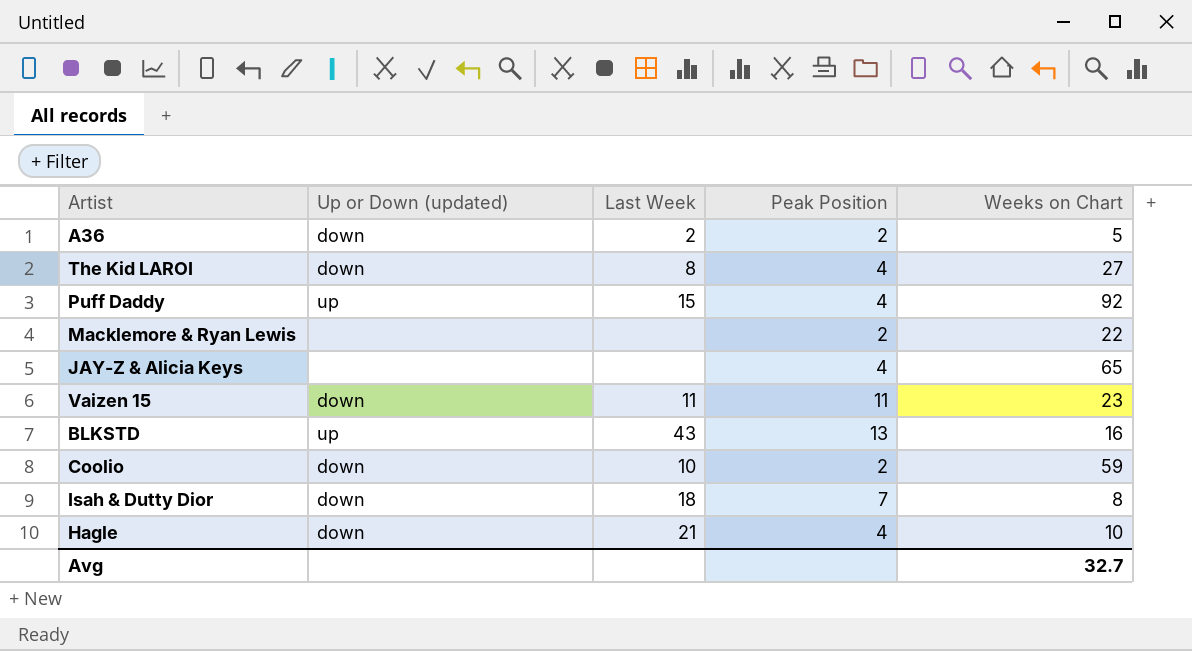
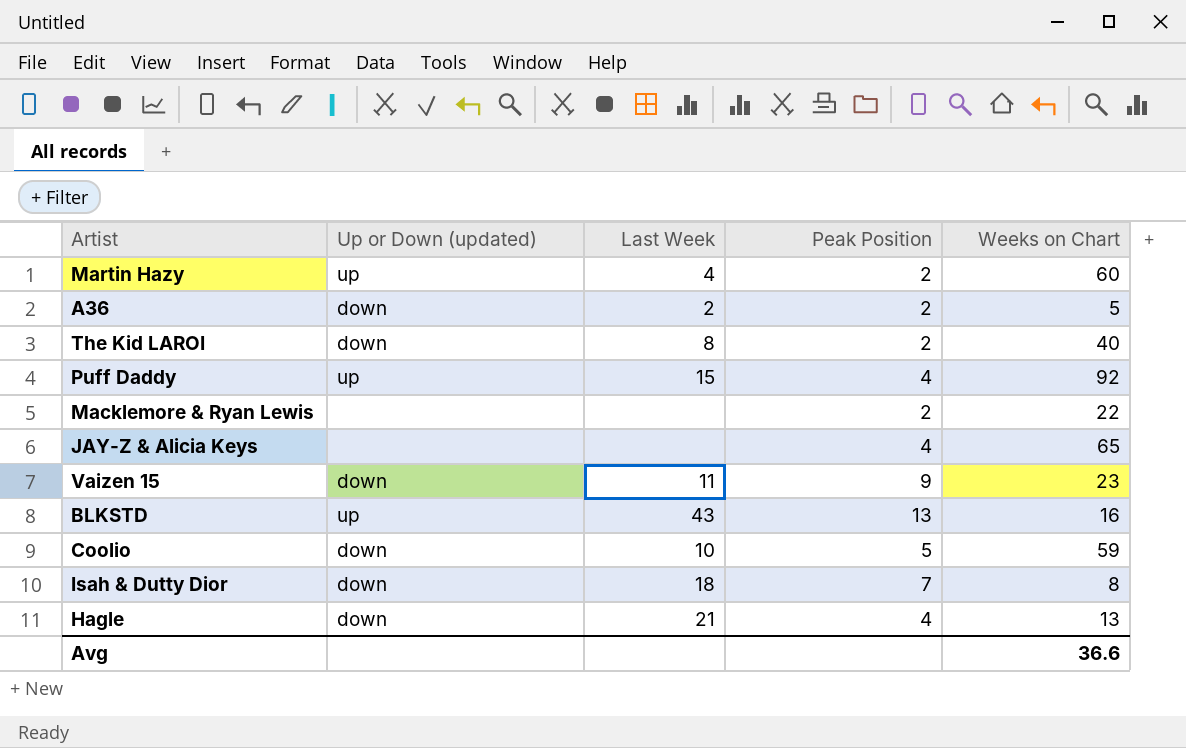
row Martin Hazy: none -> up | 4 | 2 | 60
The Kid LAROI | Peak Position: 4 -> 2
The Kid LAROI | Weeks on Chart: 27 -> 40
Vaizen 15 | Peak Position: 11 -> 9
Coolio | Peak Position: 2 -> 5
Hagle | Weeks on Chart: 10 -> 13
Avg | Weeks on Chart: 32.7 -> 36.6

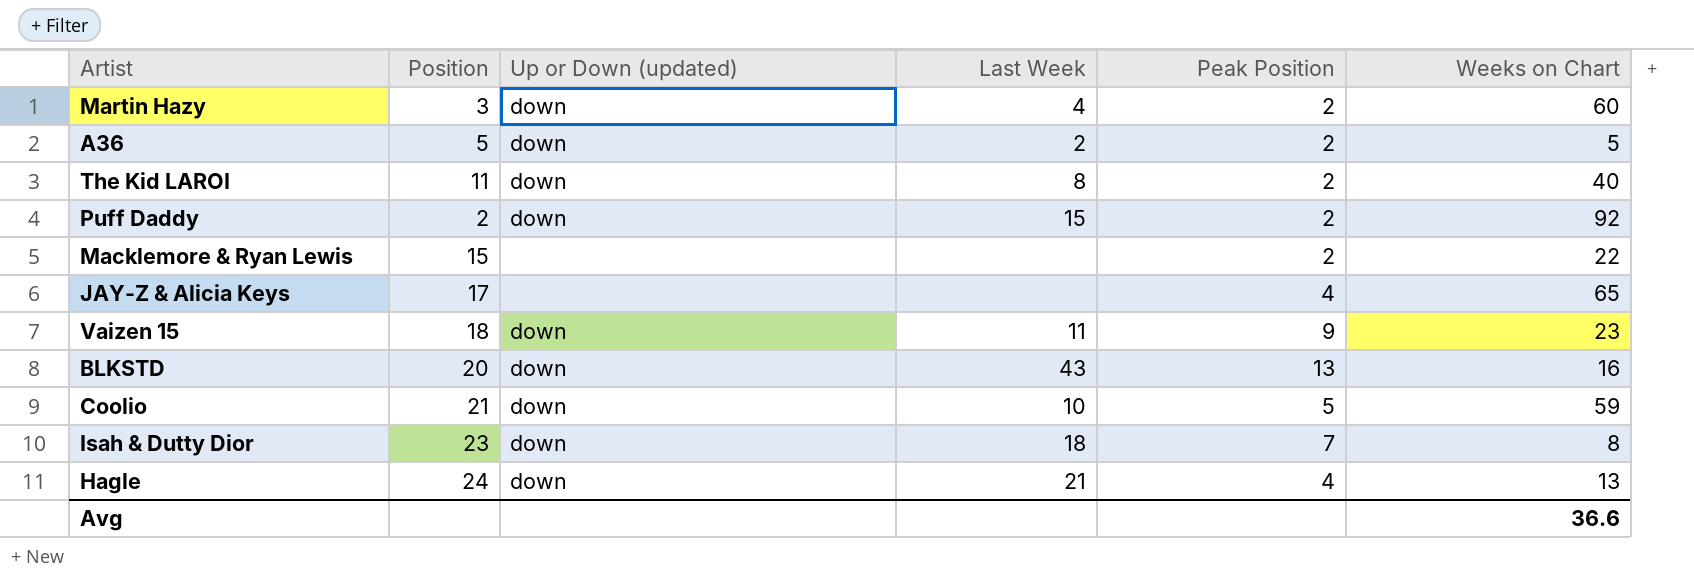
column Position | position: none -> 2
Martin Hazy | Up or Down (updated): up -> down
Puff Daddy | Up or Down (updated): up -> down
Puff Daddy | Peak Position: 4 -> 2
BLKSTD | Up or Down (updated): up -> down

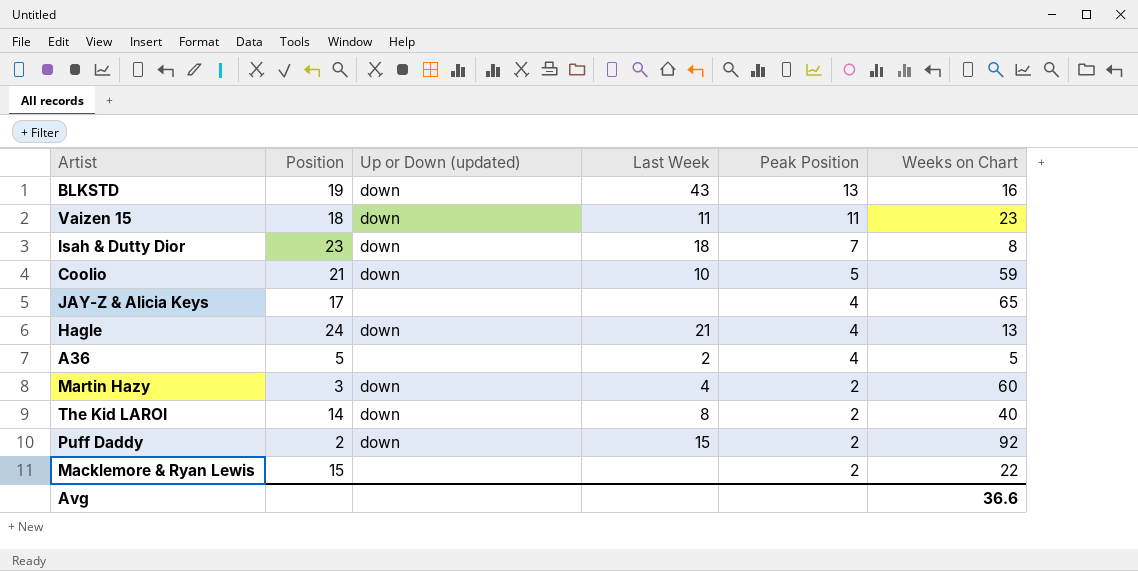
row order: none -> Peak Position descending
BLKSTD | Position: 20 -> 19
Vaizen 15 | Peak Position: 9 -> 11
A36 | Up or Down (updated): down -> none
A36 | Peak Position: 2 -> 4
The Kid LAROI | Position: 11 -> 14

